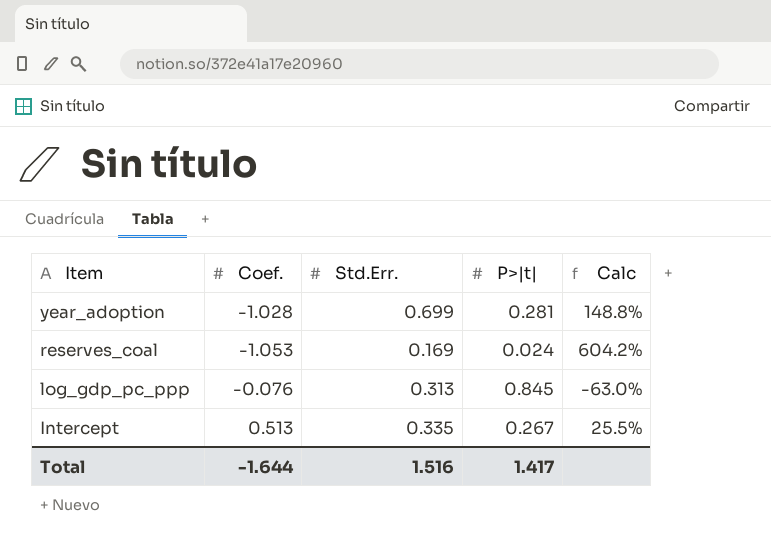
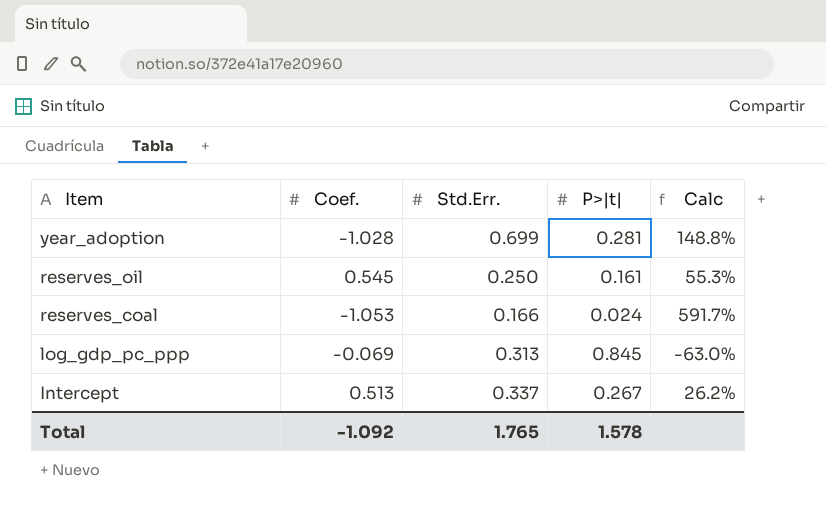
row reserves_oil: none -> 0.545 | 0.250 | 0.161 | 55.3%
reserves_coal | Std.Err.: 0.169 -> 0.166
reserves_coal | Calc: 604.2% -> 591.7%
log_gdp_pc_ppp | Coef.: -0.076 -> -0.069
Intercept | Std.Err.: 0.335 -> 0.337
Intercept | Calc: 25.5% -> 26.2%
Total | Coef.: -1.644 -> -1.092
Total | Std.Err.: 1.516 -> 1.765
Total | P>|t|: 1.417 -> 1.578

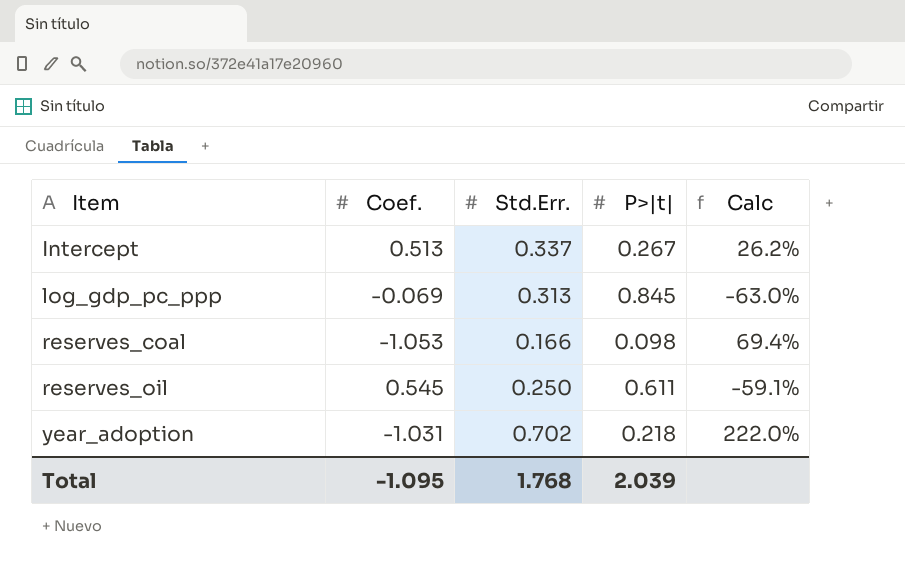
row order: Item descending -> Item ascending
reserves_coal | P>|t|: 0.024 -> 0.098
reserves_coal | Calc: 591.7% -> 69.4%
reserves_oil | P>|t|: 0.161 -> 0.611
reserves_oil | Calc: 55.3% -> -59.1%
year_adoption | Coef.: -1.028 -> -1.031
year_adoption | Std.Err.: 0.699 -> 0.702
year_adoption | P>|t|: 0.281 -> 0.218
year_adoption | Calc: 148.8% -> 222.0%
Total | Coef.: -1.092 -> -1.095
Total | Std.Err.: 1.765 -> 1.768
Total | P>|t|: 1.578 -> 2.039

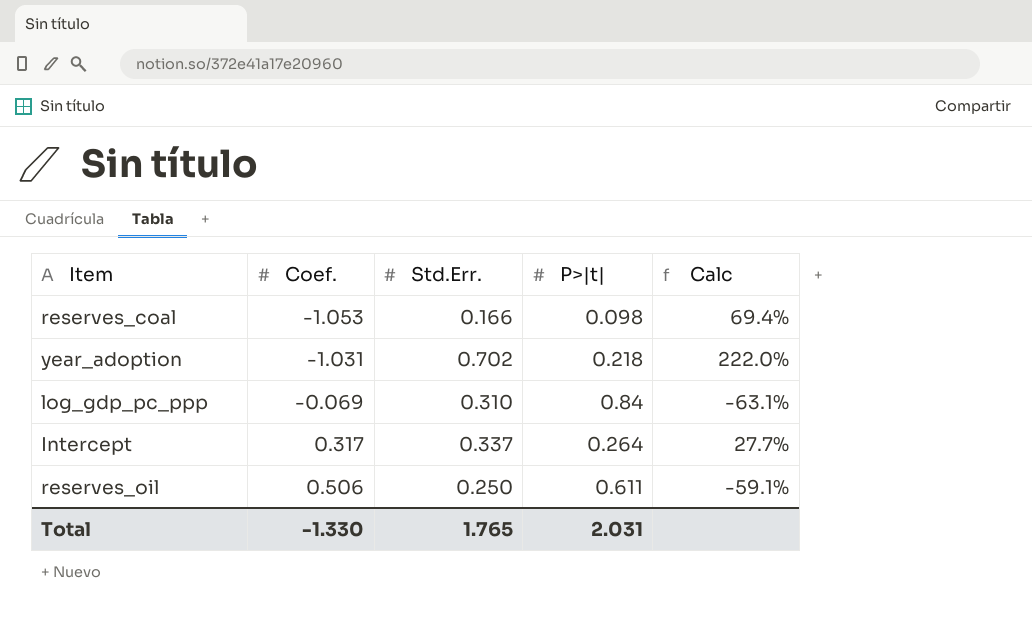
row order: Item ascending -> Coef. ascending
log_gdp_pc_ppp | Std.Err.: 0.313 -> 0.310
log_gdp_pc_ppp | P>|t|: 0.845 -> 0.84
log_gdp_pc_ppp | Calc: -63.0% -> -63.1%
Intercept | Coef.: 0.513 -> 0.317
Intercept | P>|t|: 0.267 -> 0.264
Intercept | Calc: 26.2% -> 27.7%
reserves_oil | Coef.: 0.545 -> 0.506
Total | Coef.: -1.095 -> -1.330
Total | Std.Err.: 1.768 -> 1.765
Total | P>|t|: 2.039 -> 2.031

